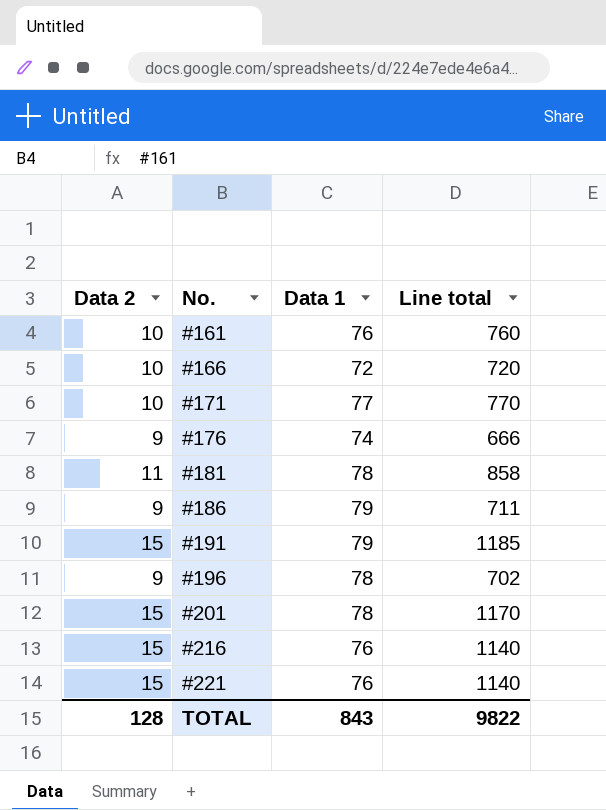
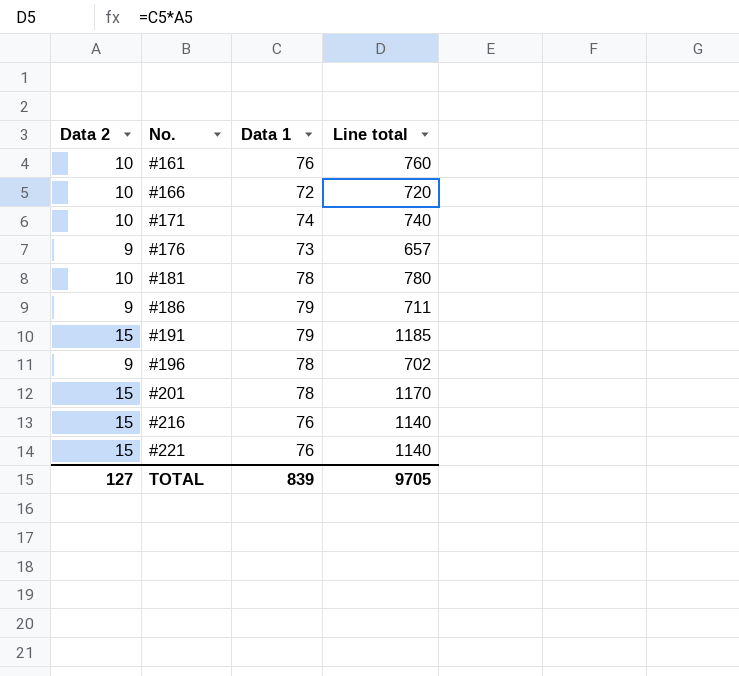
#171 | Data 1: 77 -> 74
#171 | Line total: 770 -> 740
#176 | Data 1: 74 -> 73
#176 | Line total: 666 -> 657
#181 | Data 2: 11 -> 10
#181 | Line total: 858 -> 780
TOTAL | Data 2: 128 -> 127
TOTAL | Data 1: 843 -> 839
TOTAL | Line total: 9822 -> 9705

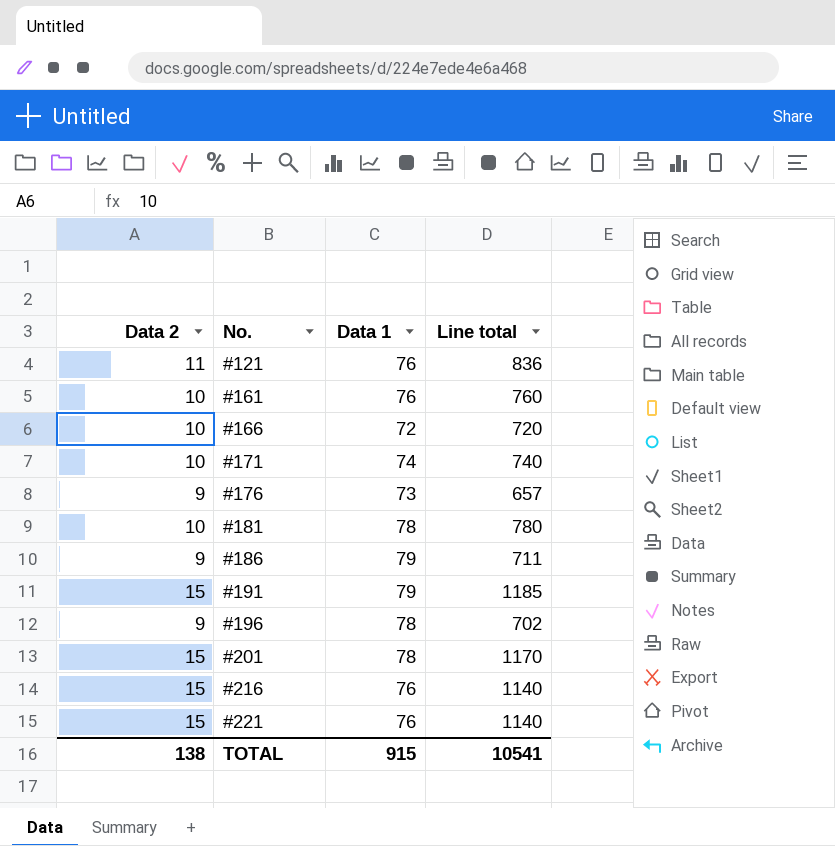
row #121: none -> 11 | 76 | 836
TOTAL | Data 2: 127 -> 138
TOTAL | Data 1: 839 -> 915
TOTAL | Line total: 9705 -> 10541

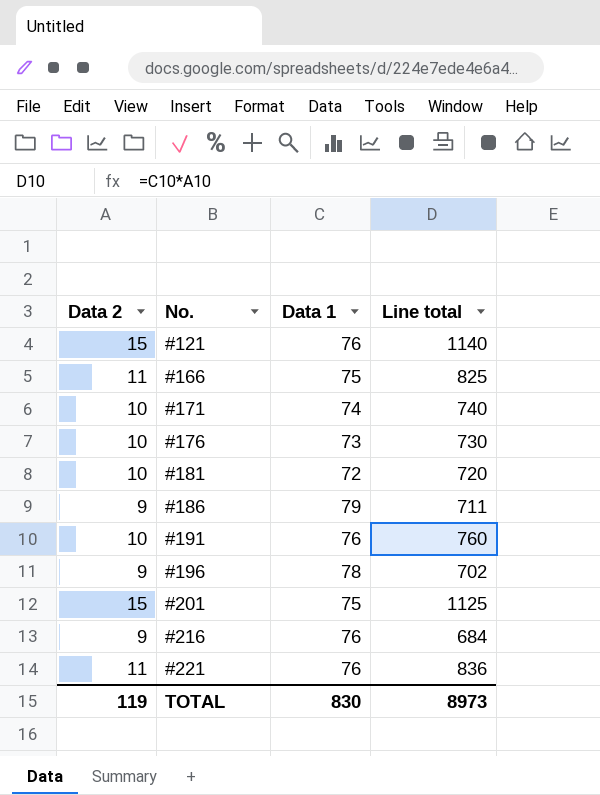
row #161: 10 | 76 | 760 -> none
#121 | Data 2: 11 -> 15
#121 | Line total: 836 -> 1140
#166 | Data 2: 10 -> 11
#166 | Data 1: 72 -> 75
#166 | Line total: 720 -> 825
#176 | Data 2: 9 -> 10
#176 | Line total: 657 -> 730
#181 | Data 1: 78 -> 72
#181 | Line total: 780 -> 720
#191 | Data 2: 15 -> 10
#191 | Data 1: 79 -> 76
#191 | Line total: 1185 -> 760
#201 | Data 1: 78 -> 75
#201 | Line total: 1170 -> 1125
#216 | Data 2: 15 -> 9
#216 | Line total: 1140 -> 684
#221 | Data 2: 15 -> 11
#221 | Line total: 1140 -> 836
TOTAL | Data 2: 138 -> 119
TOTAL | Data 1: 915 -> 830
TOTAL | Line total: 10541 -> 8973

